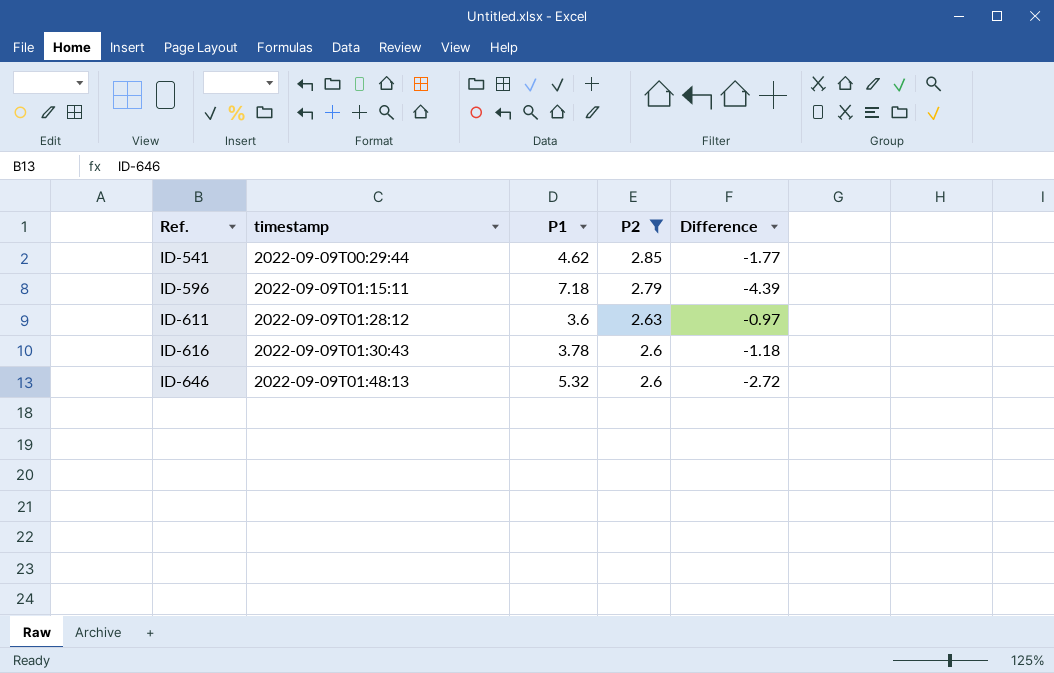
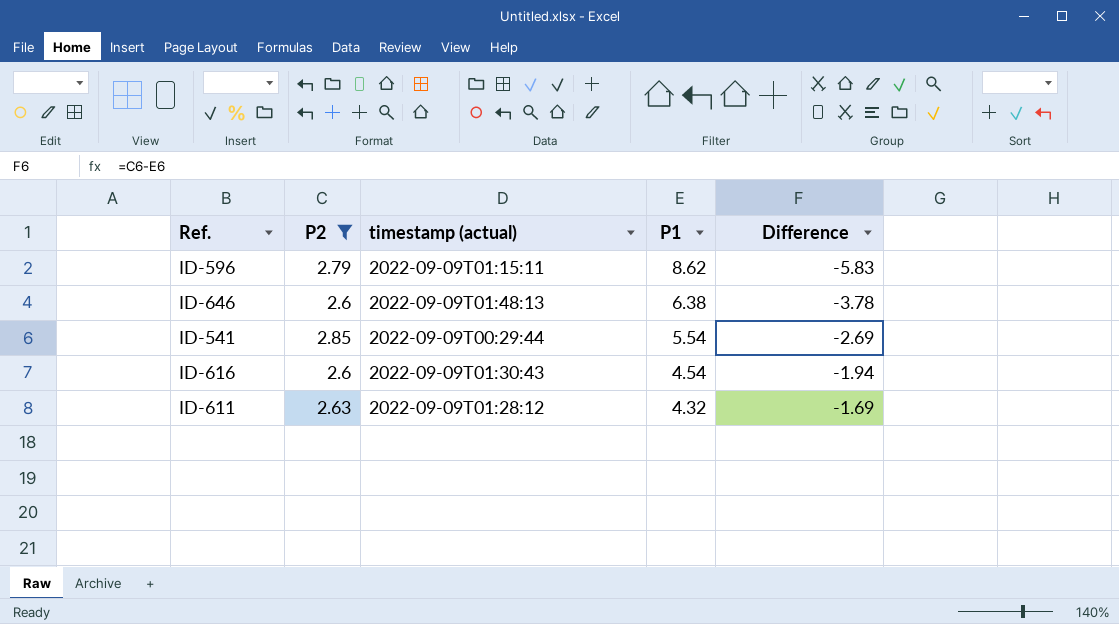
row order: Ref. ascending -> P1 descending
column P2 | position: 4 -> 2
column name: timestamp -> timestamp (actual)
ID-596 | P1: 7.18 -> 8.62
ID-596 | Difference: -4.39 -> -5.83
ID-646 | P1: 5.32 -> 6.38
ID-646 | Difference: -2.72 -> -3.78
ID-541 | P1: 4.62 -> 5.54
ID-541 | Difference: -1.77 -> -2.69
ID-616 | P1: 3.78 -> 4.54
ID-616 | Difference: -1.18 -> -1.94
ID-611 | P1: 3.6 -> 4.32
ID-611 | Difference: -0.97 -> -1.69

